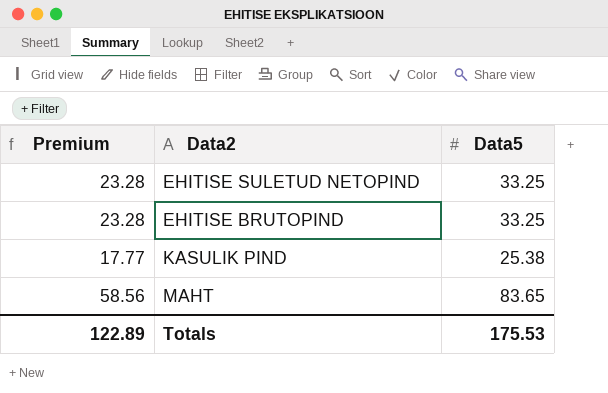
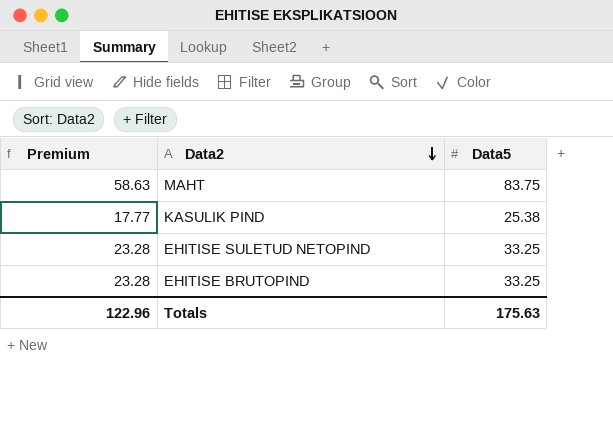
row order: none -> Data2 descending
MAHT | Premium: 58.56 -> 58.63
MAHT | Data5: 83.65 -> 83.75
Totals | Premium: 122.89 -> 122.96
Totals | Data5: 175.53 -> 175.63

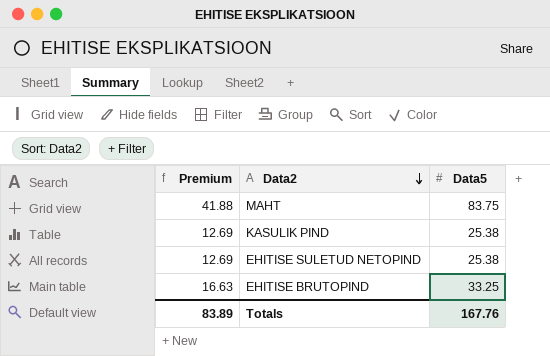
column Premium | formula: [Data5] * 0.7 -> [Data5] * 0.5
EHITISE SULETUD NETOPIND | Data5: 33.25 -> 25.38
Totals | Premium: 122.96 -> 83.89
Totals | Data5: 175.63 -> 167.76

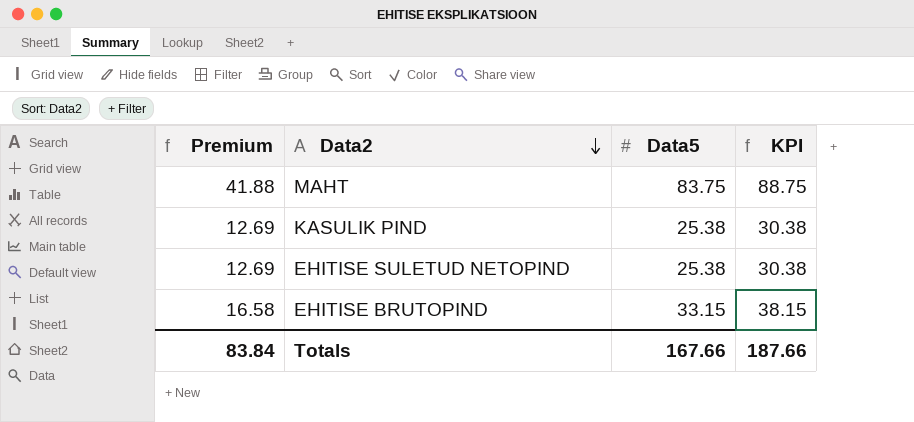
column KPI | formula: none -> [Data5] + 5
EHITISE BRUTOPIND | Premium: 16.63 -> 16.58
EHITISE BRUTOPIND | Data5: 33.25 -> 33.15
Totals | Premium: 83.89 -> 83.84
Totals | Data5: 167.76 -> 167.66

